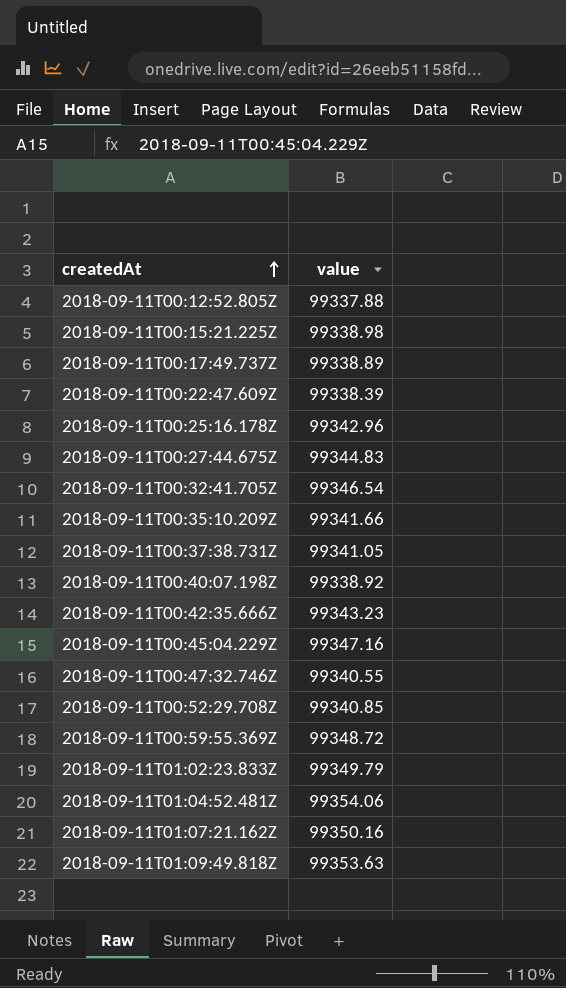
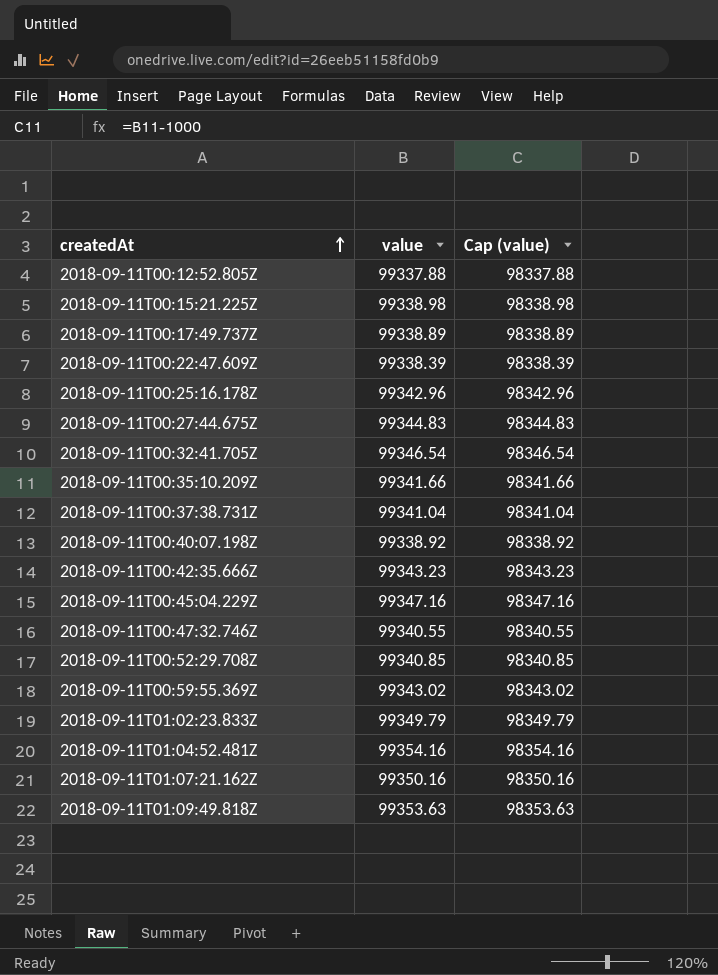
column Cap (value) | formula: none -> [value] - 1000
2018-09-11T00:37:38.731Z | value: 99341.05 -> 99341.04
2018-09-11T00:59:55.369Z | value: 99348.72 -> 99343.02
2018-09-11T01:04:52.481Z | value: 99354.06 -> 99354.16

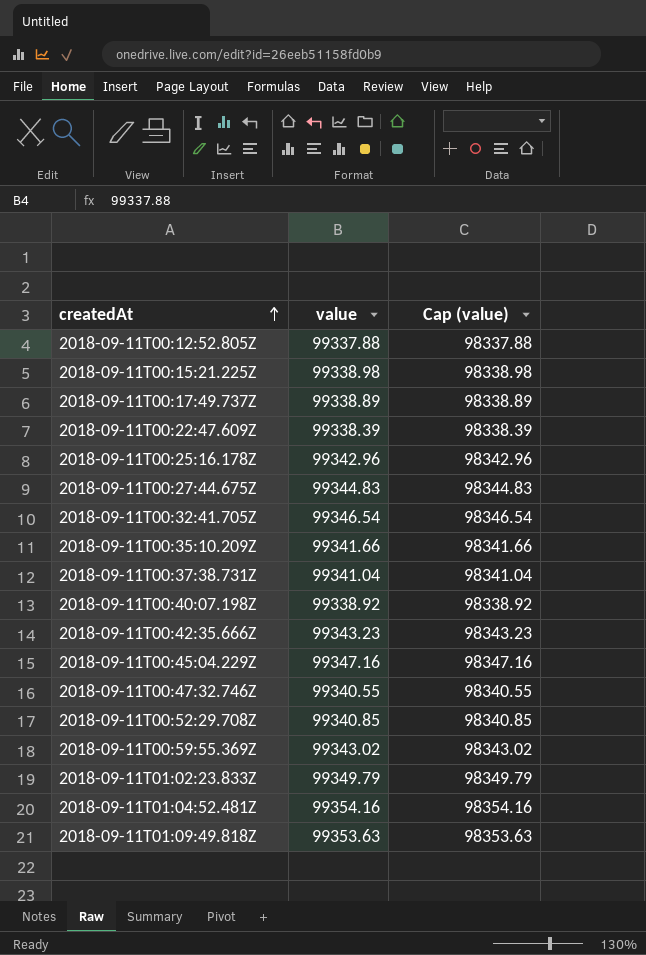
row 2018-09-11T01:07:21.162Z: 99350.16 | 98350.16 -> none

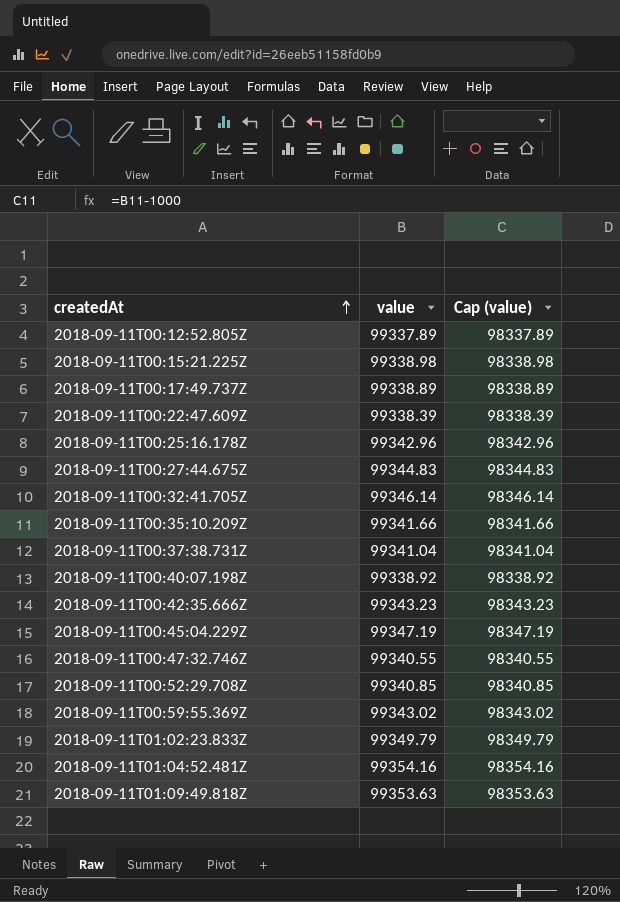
2018-09-11T00:12:52.805Z | value: 99337.88 -> 99337.89
2018-09-11T00:12:52.805Z | Cap (value): 98337.88 -> 98337.89
2018-09-11T00:32:41.705Z | value: 99346.54 -> 99346.14
2018-09-11T00:32:41.705Z | Cap (value): 98346.54 -> 98346.14
2018-09-11T00:45:04.229Z | value: 99347.16 -> 99347.19
2018-09-11T00:45:04.229Z | Cap (value): 98347.16 -> 98347.19

